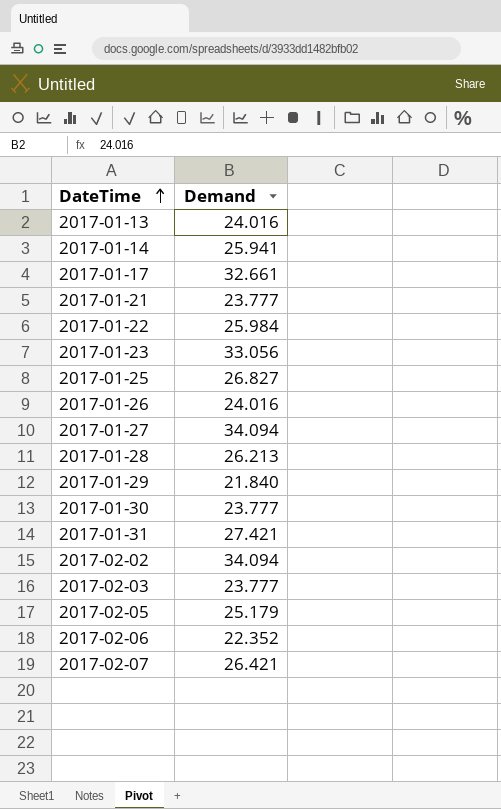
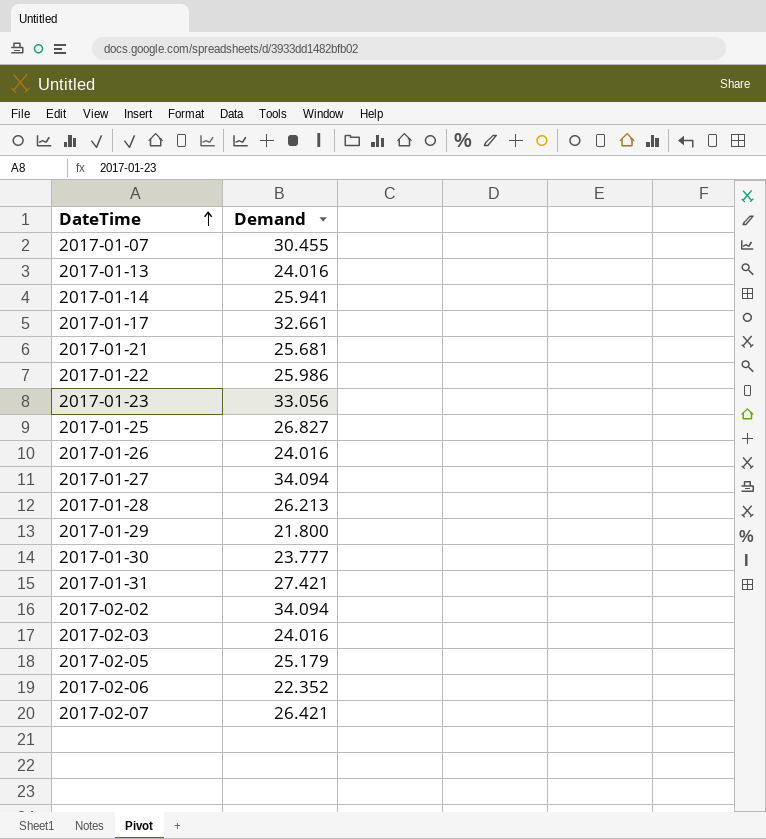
row 2017-01-07: none -> 30.455
2017-01-21 | Demand: 23.777 -> 25.681
2017-01-22 | Demand: 25.984 -> 25.986
2017-01-29 | Demand: 21.840 -> 21.800
2017-02-03 | Demand: 23.777 -> 24.016

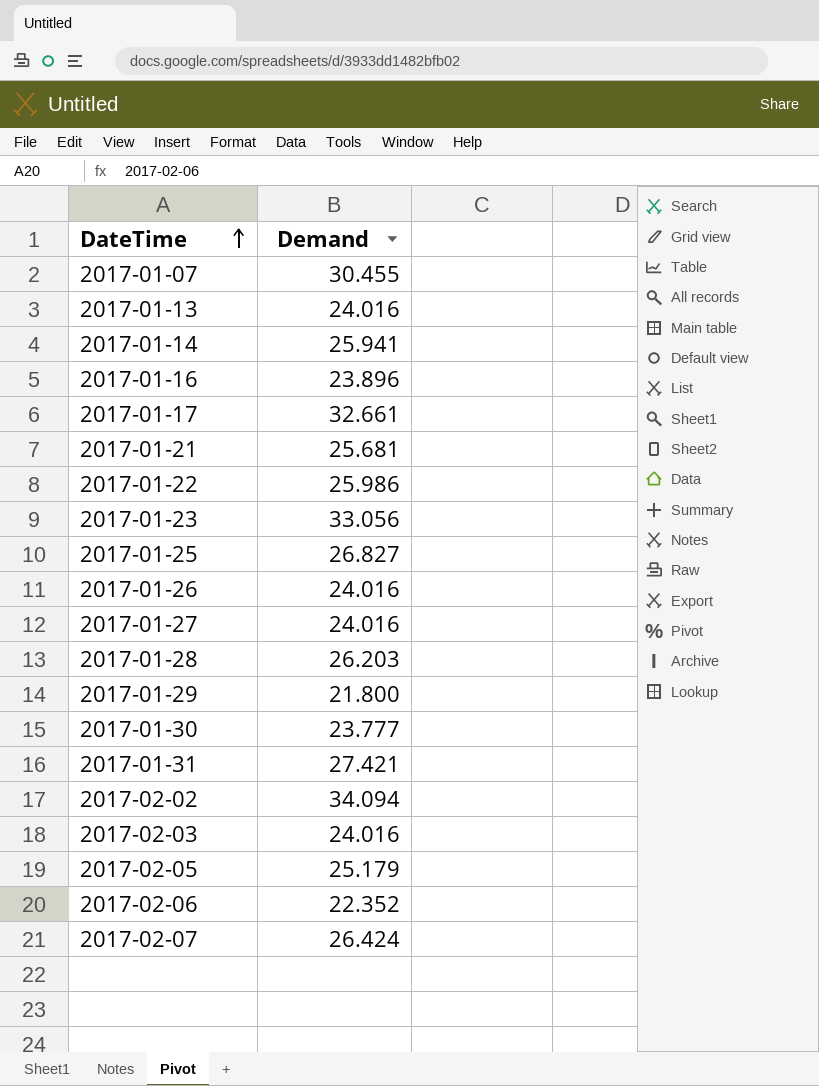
row 2017-01-16: none -> 23.896
2017-01-27 | Demand: 34.094 -> 24.016
2017-01-28 | Demand: 26.213 -> 26.203
2017-02-07 | Demand: 26.421 -> 26.424

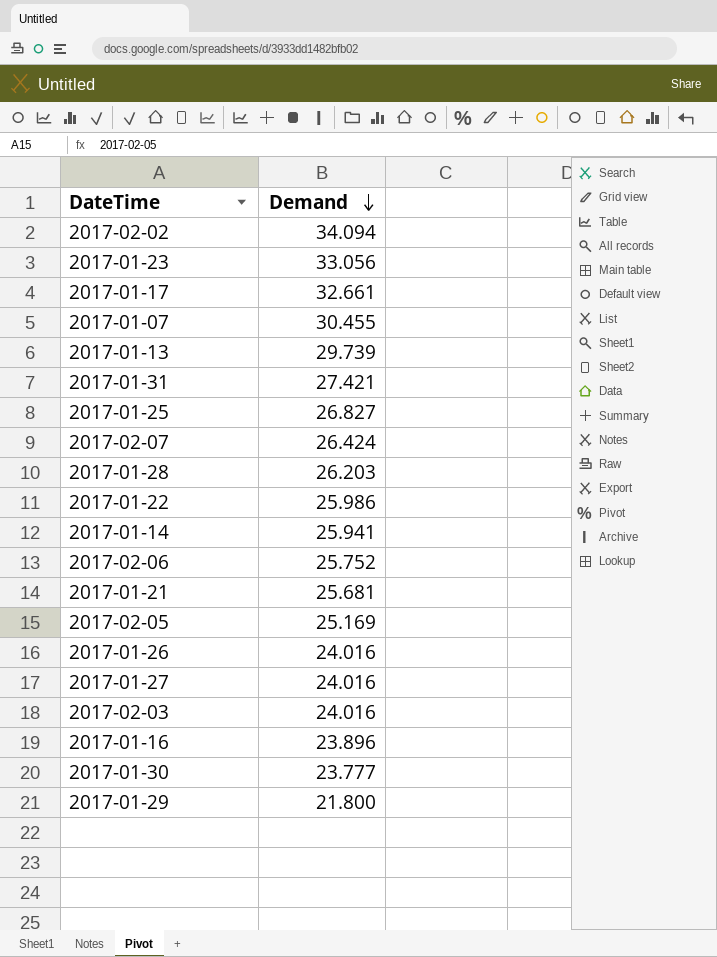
row order: DateTime ascending -> Demand descending
2017-01-13 | Demand: 24.016 -> 29.739
2017-02-06 | Demand: 22.352 -> 25.752
2017-02-05 | Demand: 25.179 -> 25.169

